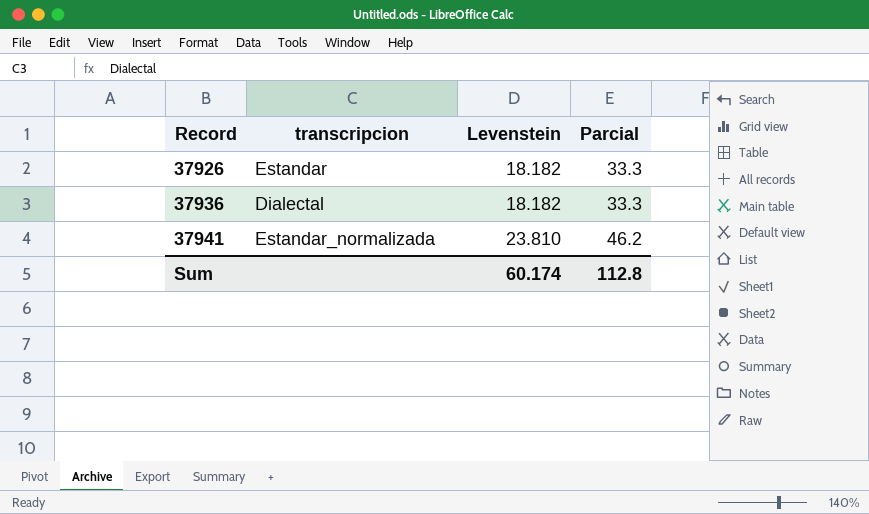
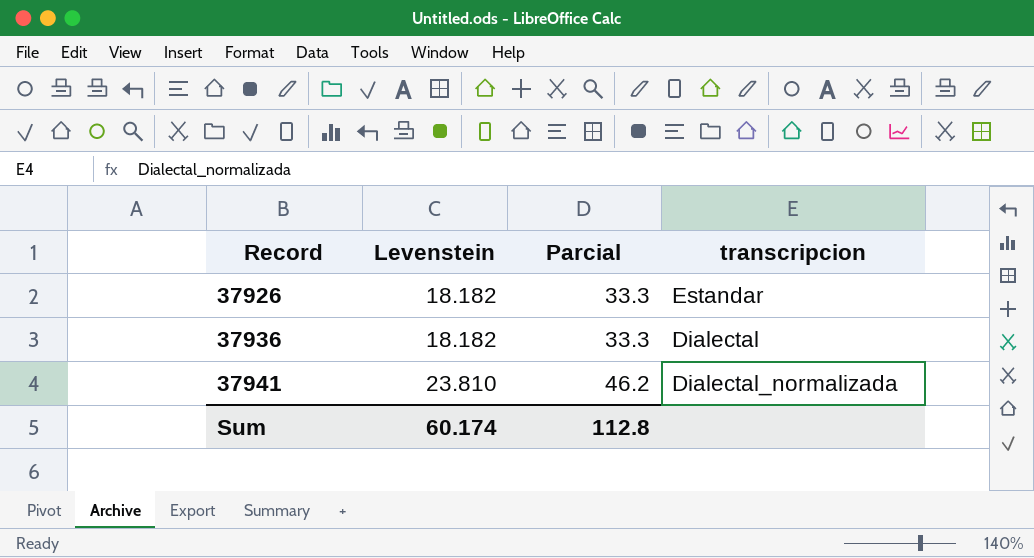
column transcripcion | position: 2 -> 4
37941 | transcripcion: Estandar_normalizada -> Dialectal_normalizada

